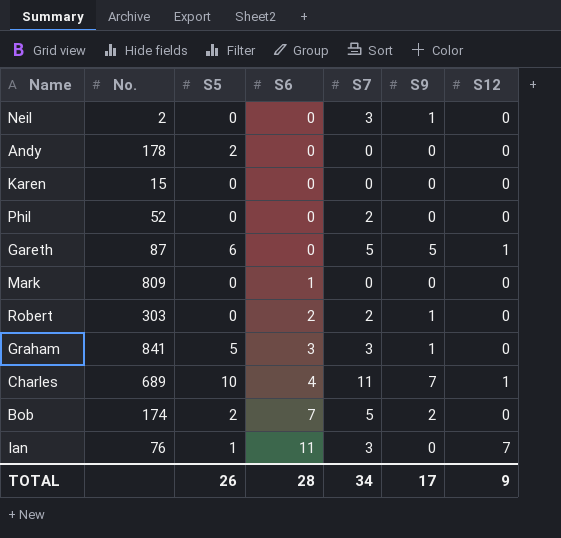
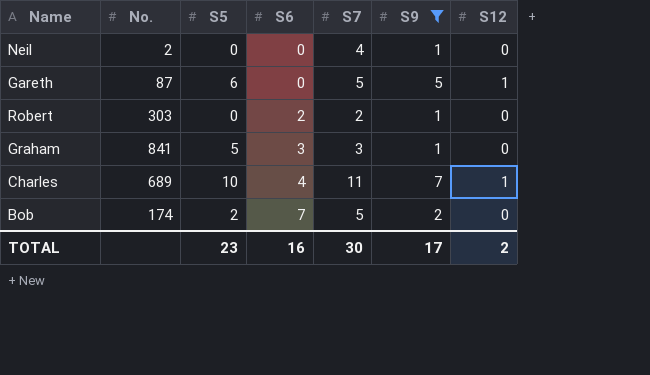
filter: none -> S9 != 0
Neil | S7: 3 -> 4
TOTAL | S5: 26 -> 23
TOTAL | S6: 28 -> 16
TOTAL | S7: 34 -> 30
TOTAL | S12: 9 -> 2

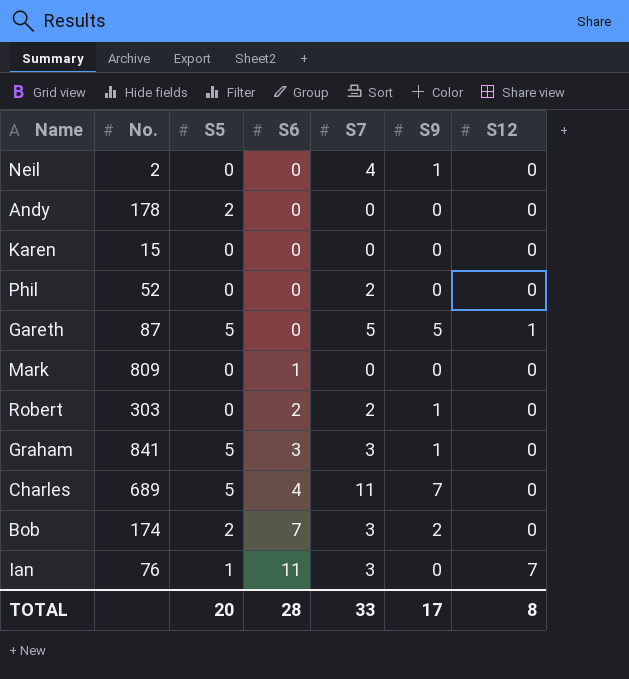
filter: S9 != 0 -> none
Gareth | S5: 6 -> 5
Charles | S5: 10 -> 5
Charles | S12: 1 -> 0
Bob | S7: 5 -> 3
TOTAL | S5: 23 -> 20
TOTAL | S6: 16 -> 28
TOTAL | S7: 30 -> 33
TOTAL | S12: 2 -> 8

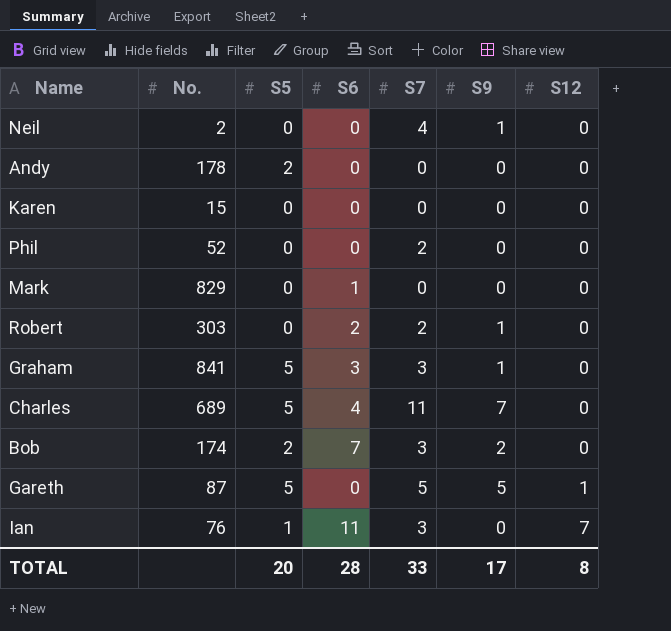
row order: S6 ascending -> S12 ascending
Mark | No.: 809 -> 829

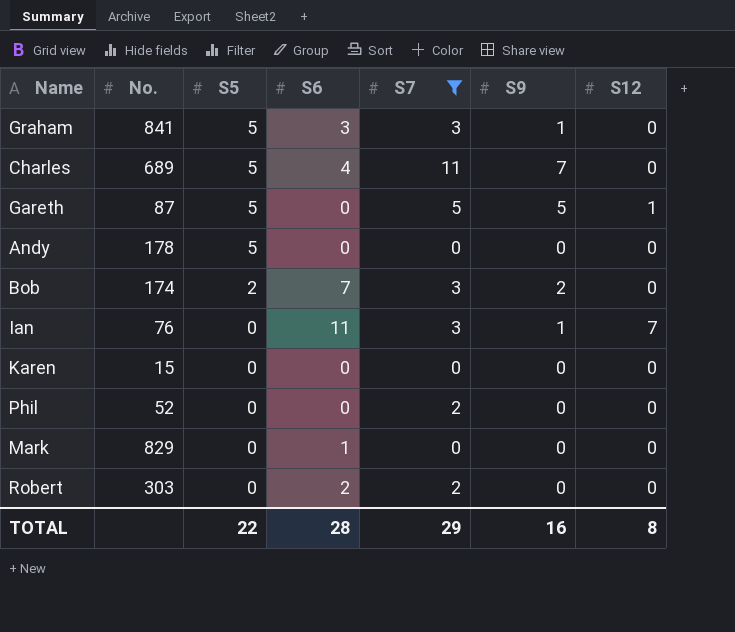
filter: none -> S7 != 4
row order: S12 ascending -> S5 descending
Andy | S5: 2 -> 5
Ian | S5: 1 -> 0
Ian | S9: 0 -> 1
Robert | S9: 1 -> 0
TOTAL | S5: 20 -> 22
TOTAL | S7: 33 -> 29
TOTAL | S9: 17 -> 16

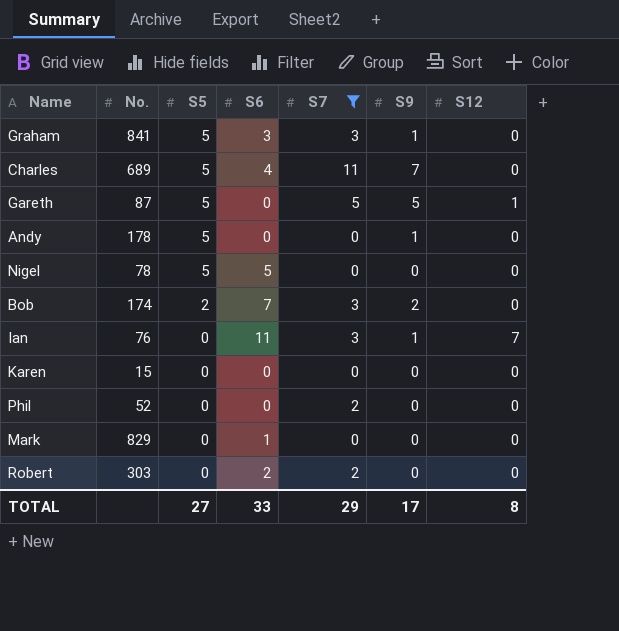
Andy | S9: 0 -> 1
row Nigel: none -> 78 | 5 | 5 | 0 | 0 | 0
TOTAL | S5: 22 -> 27
TOTAL | S6: 28 -> 33
TOTAL | S9: 16 -> 17

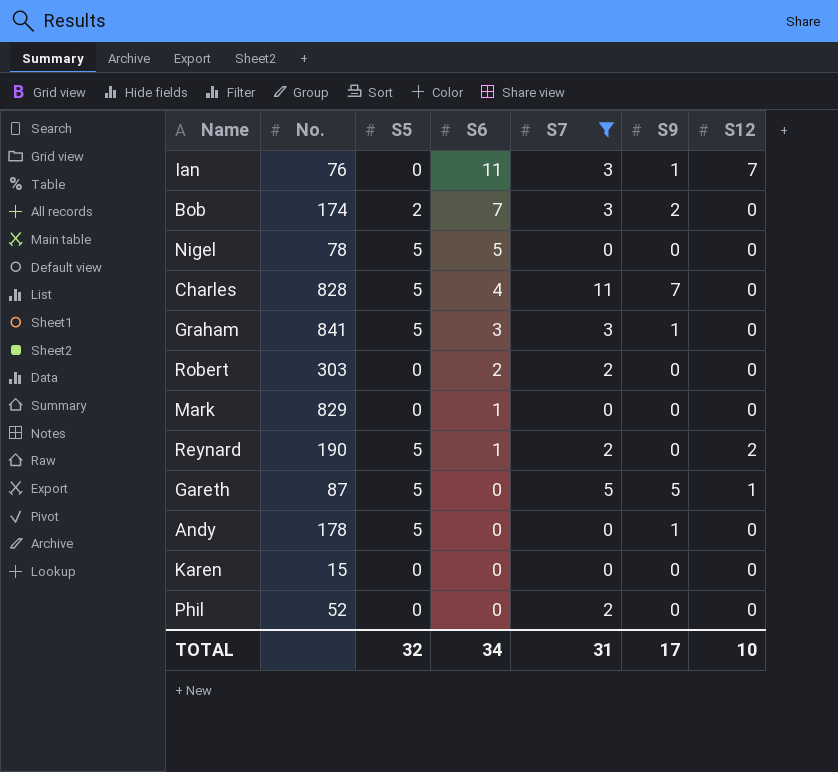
row order: S5 descending -> S6 descending
Charles | No.: 689 -> 828
row Reynard: none -> 190 | 5 | 1 | 2 | 0 | 2
TOTAL | S5: 27 -> 32
TOTAL | S6: 33 -> 34
TOTAL | S7: 29 -> 31
TOTAL | S12: 8 -> 10

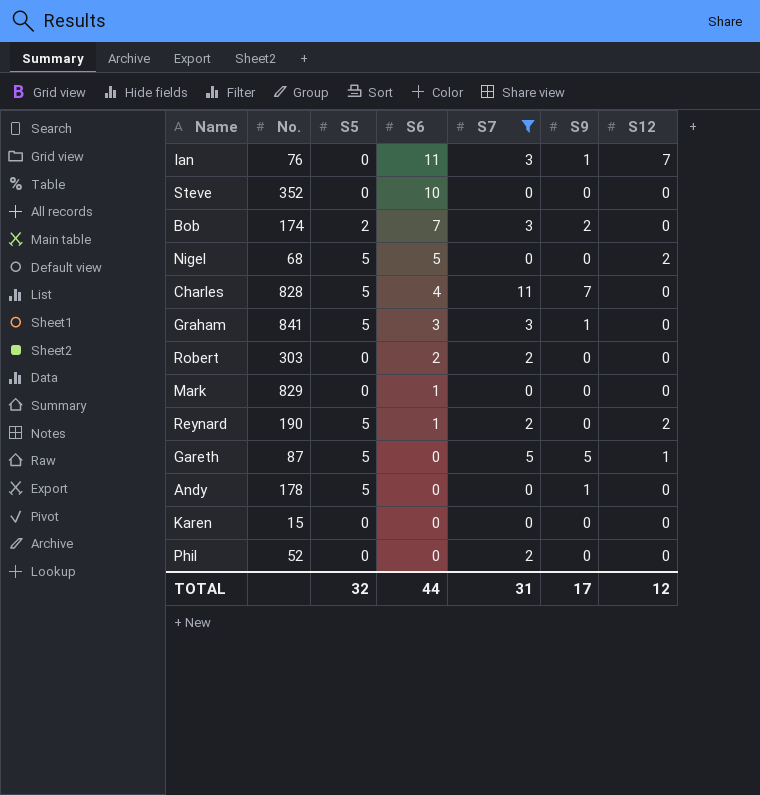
row Steve: none -> 352 | 0 | 10 | 0 | 0 | 0
Nigel | No.: 78 -> 68
Nigel | S12: 0 -> 2
TOTAL | S6: 34 -> 44
TOTAL | S12: 10 -> 12

